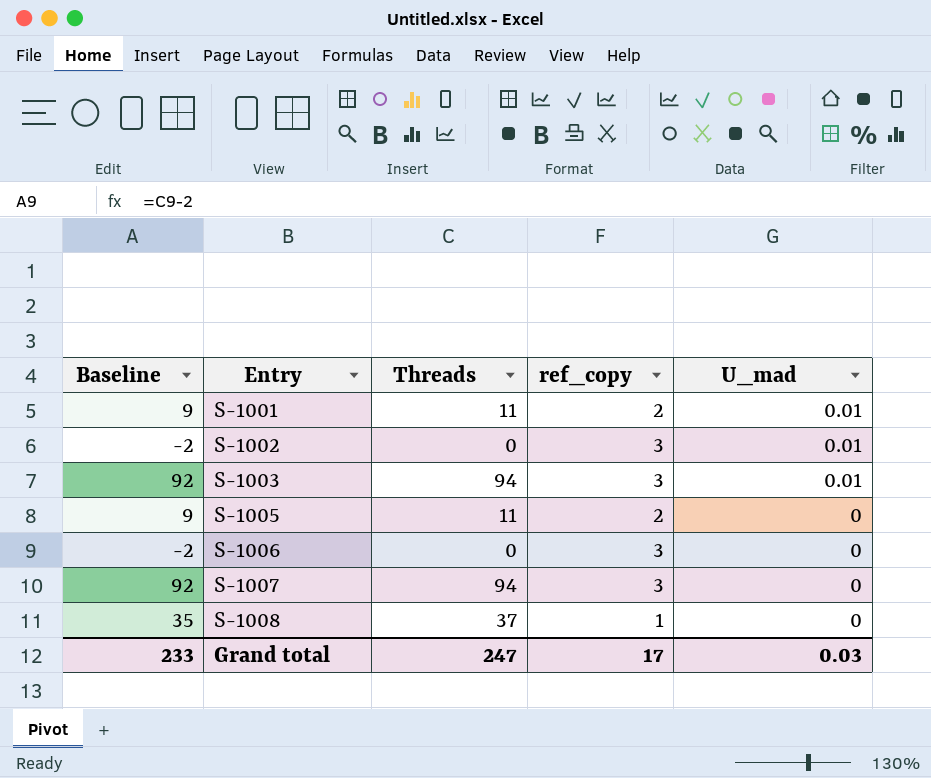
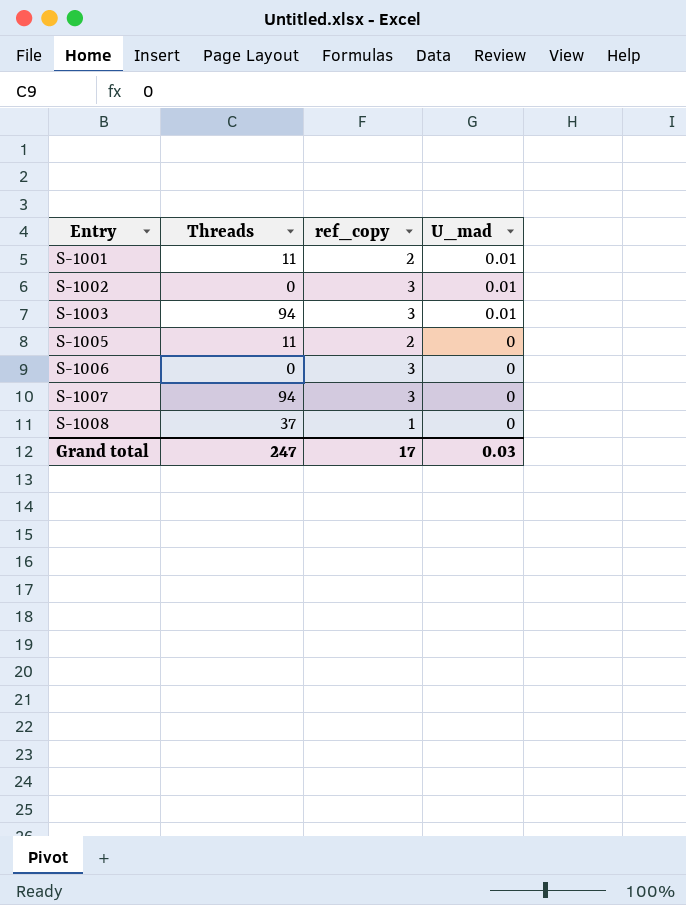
column Baseline | formula: [Threads] - 2 -> none

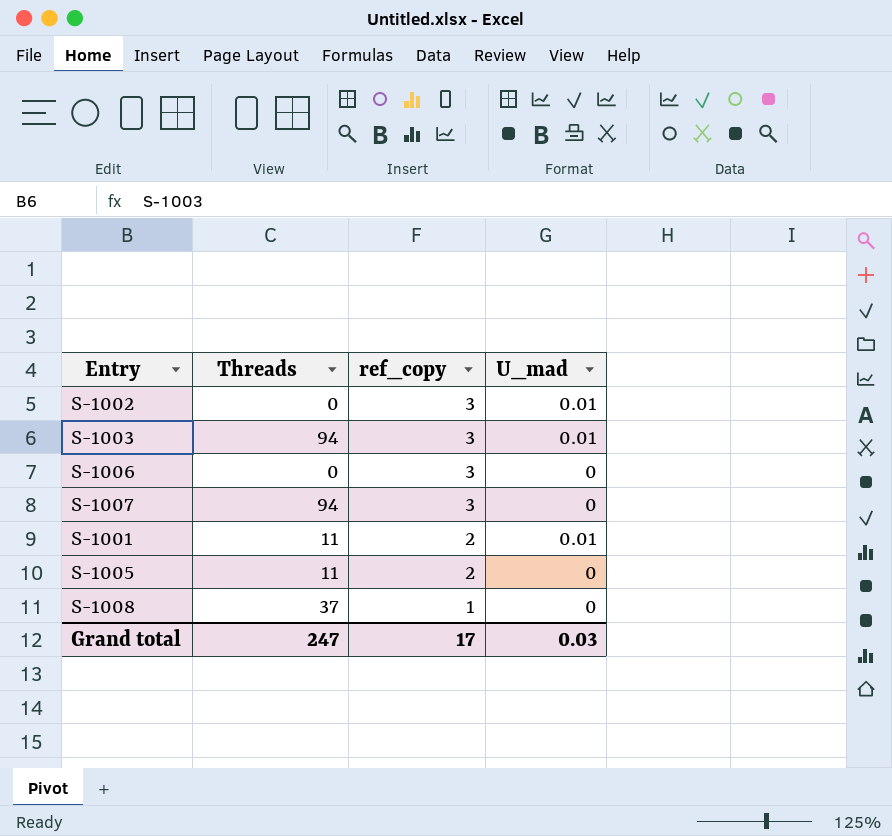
row order: Entry ascending -> ref_copy descending

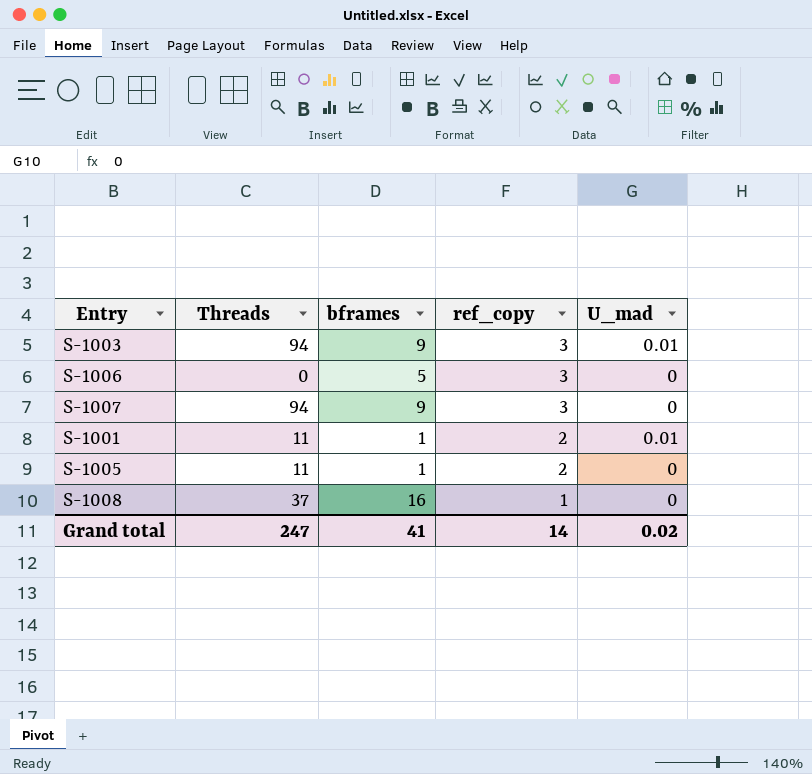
column bframes | position: none -> 3
row S-1002: 0 | 3 | 0.01 -> none
Grand total | ref_copy: 17 -> 14
Grand total | U_mad: 0.03 -> 0.02

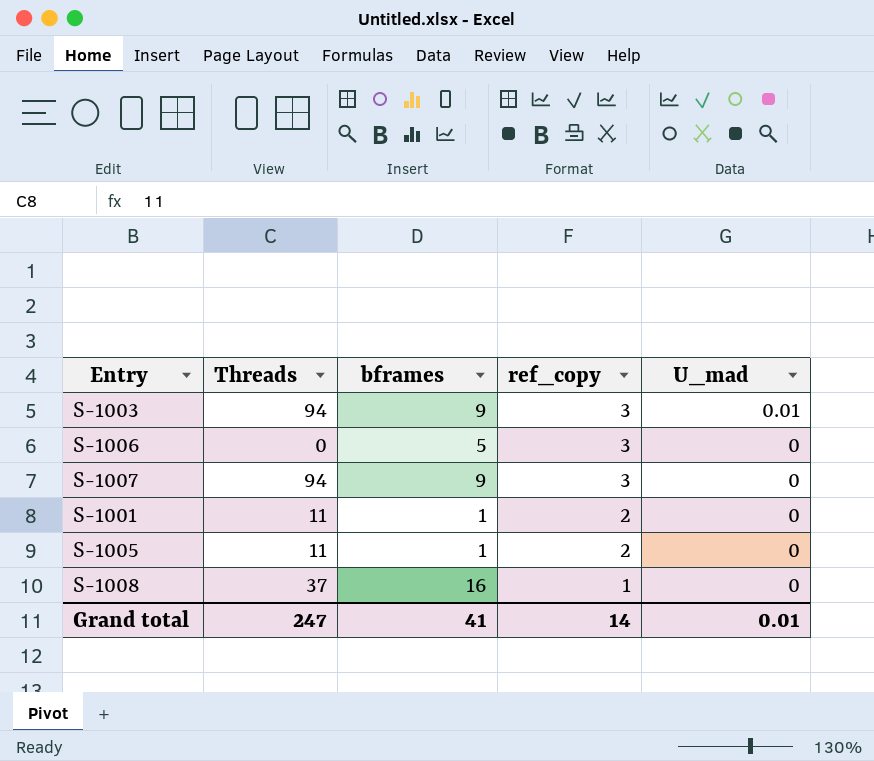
S-1001 | U_mad: 0.01 -> 0
Grand total | U_mad: 0.02 -> 0.01

